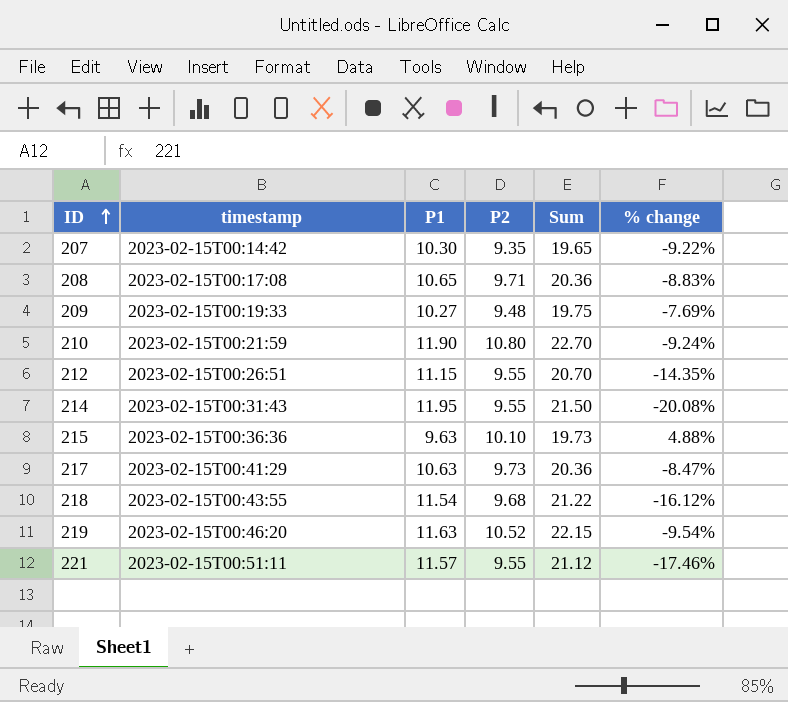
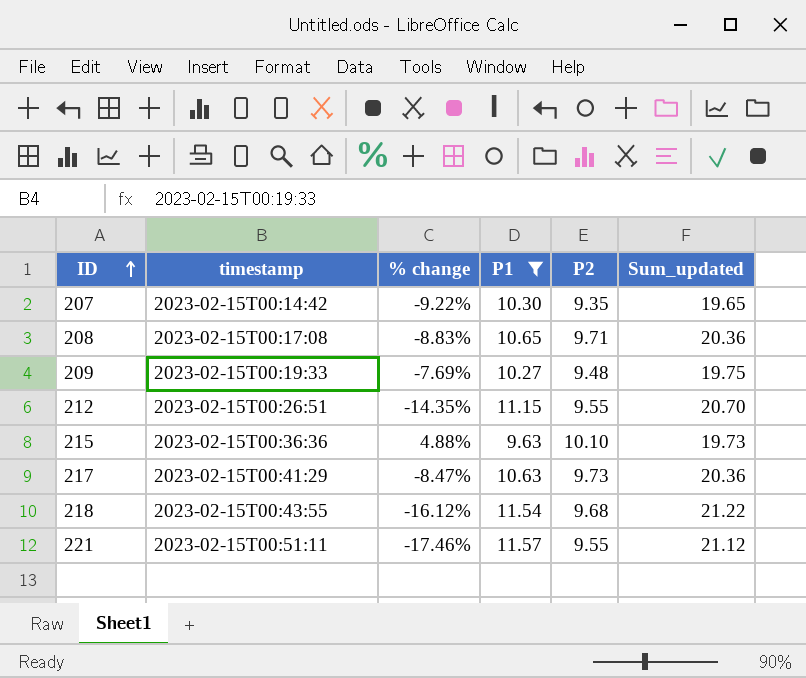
filter: none -> P1 <= 11.57
column % change | position: 6 -> 3
column name: Sum -> Sum_updated

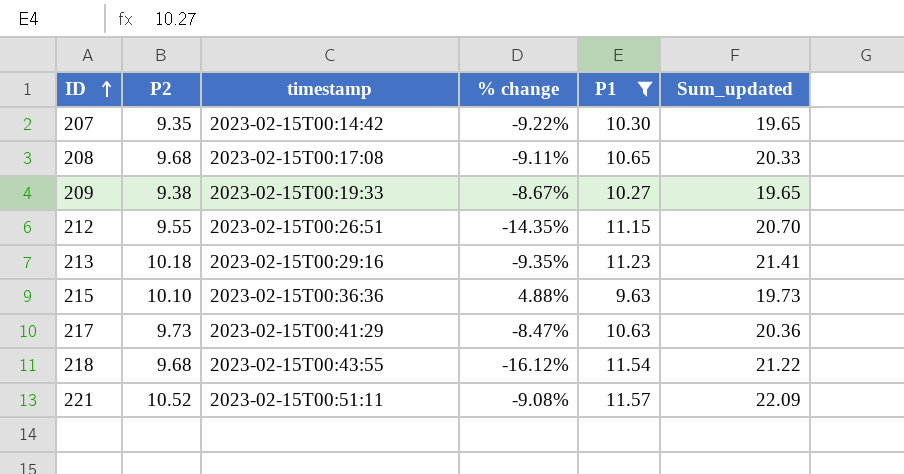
column P2 | position: 5 -> 2
208 | P2: 9.71 -> 9.68
208 | % change: -8.83% -> -9.11%
208 | Sum_updated: 20.36 -> 20.33
209 | P2: 9.48 -> 9.38
209 | % change: -7.69% -> -8.67%
209 | Sum_updated: 19.75 -> 19.65
row 213: none -> 10.18 | 2023-02-15T00:29:16 | -9.35% | 11.23 | 21.41
221 | P2: 9.55 -> 10.52
221 | % change: -17.46% -> -9.08%
221 | Sum_updated: 21.12 -> 22.09

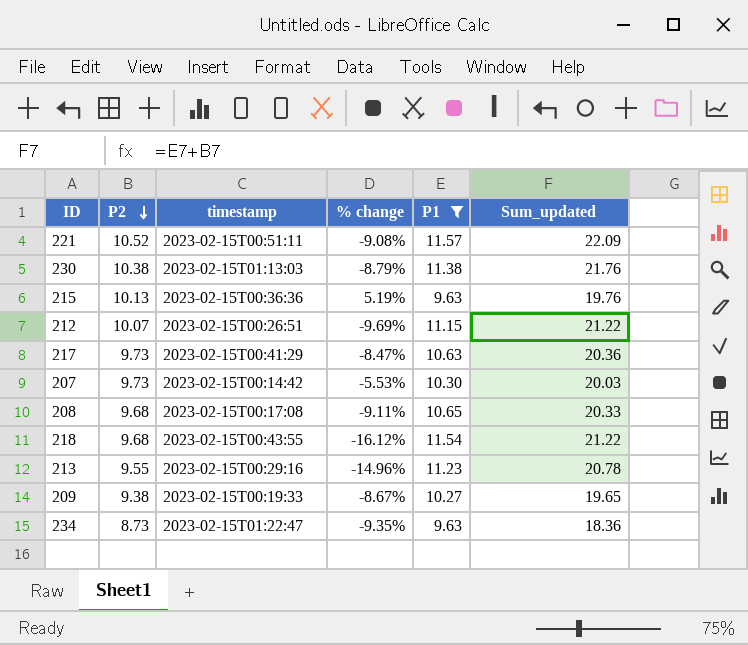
row order: ID ascending -> P2 descending
row 230: none -> 10.38 | 2023-02-15T01:13:03 | -8.79% | 11.38 | 21.76
215 | P2: 10.10 -> 10.13
215 | % change: 4.88% -> 5.19%
215 | Sum_updated: 19.73 -> 19.76
212 | P2: 9.55 -> 10.07
212 | % change: -14.35% -> -9.69%
212 | Sum_updated: 20.70 -> 21.22
207 | P2: 9.35 -> 9.73
207 | % change: -9.22% -> -5.53%
207 | Sum_updated: 19.65 -> 20.03
213 | P2: 10.18 -> 9.55
213 | % change: -9.35% -> -14.96%
213 | Sum_updated: 21.41 -> 20.78
row 234: none -> 8.73 | 2023-02-15T01:22:47 | -9.35% | 9.63 | 18.36

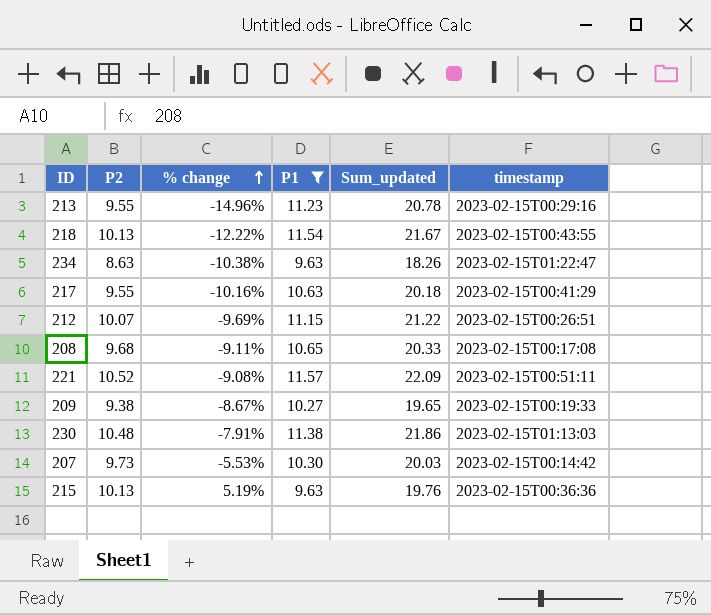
row order: P2 descending -> % change ascending
column timestamp | position: 3 -> 6
218 | P2: 9.68 -> 10.13
218 | % change: -16.12% -> -12.22%
218 | Sum_updated: 21.22 -> 21.67
234 | P2: 8.73 -> 8.63
234 | % change: -9.35% -> -10.38%
234 | Sum_updated: 18.36 -> 18.26
217 | P2: 9.73 -> 9.55
217 | % change: -8.47% -> -10.16%
217 | Sum_updated: 20.36 -> 20.18
230 | P2: 10.38 -> 10.48
230 | % change: -8.79% -> -7.91%
230 | Sum_updated: 21.76 -> 21.86

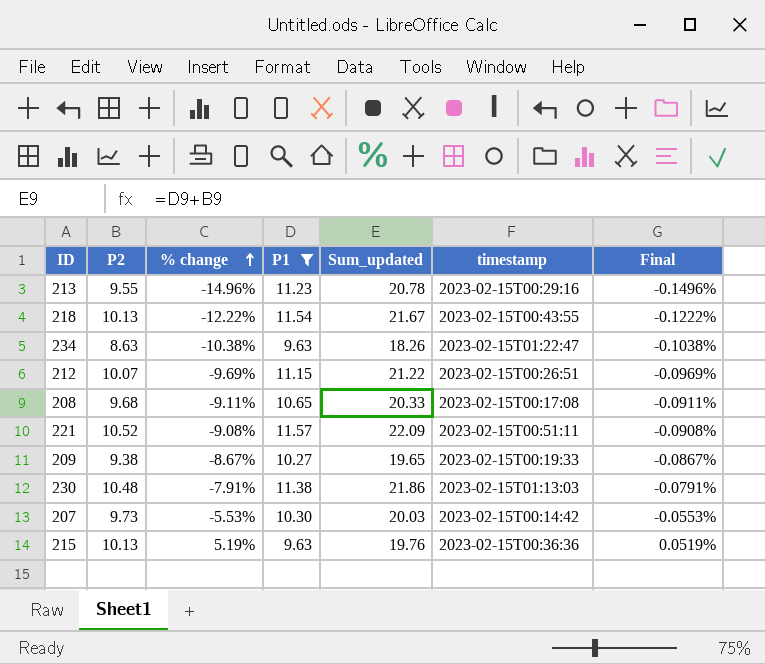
column Final | formula: none -> [% change] * 0.01
row 217: 9.55 | -10.16% | 10.63 | 20.18 | 2023-02-15T00:41:29 -> none

